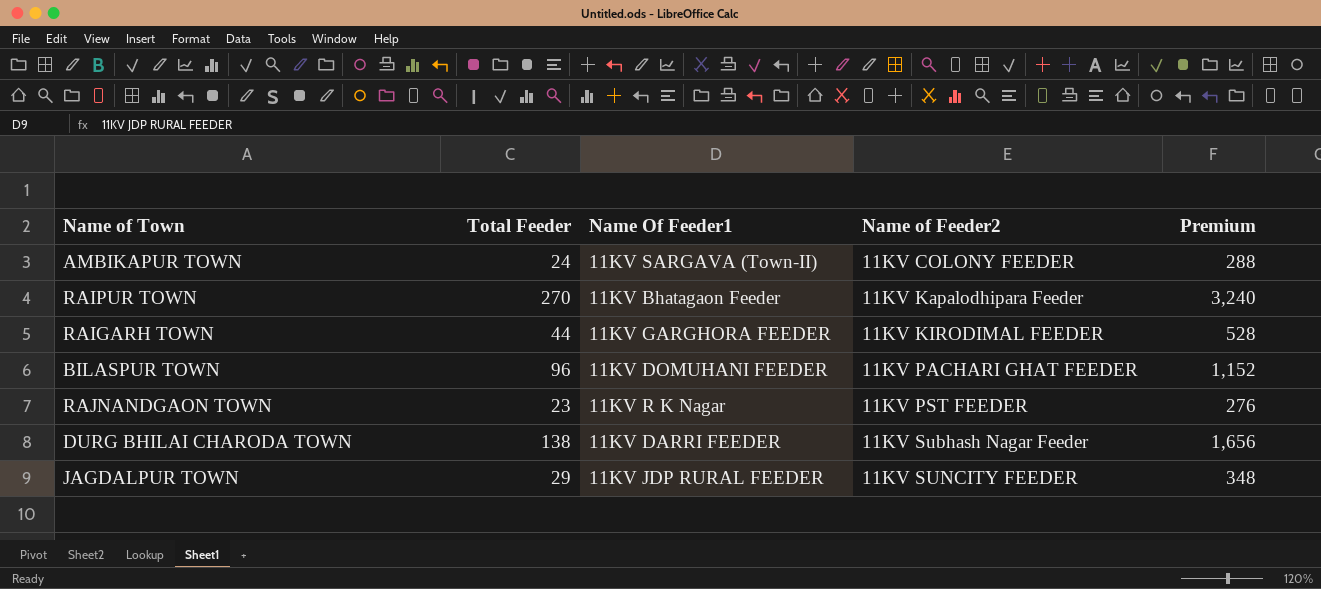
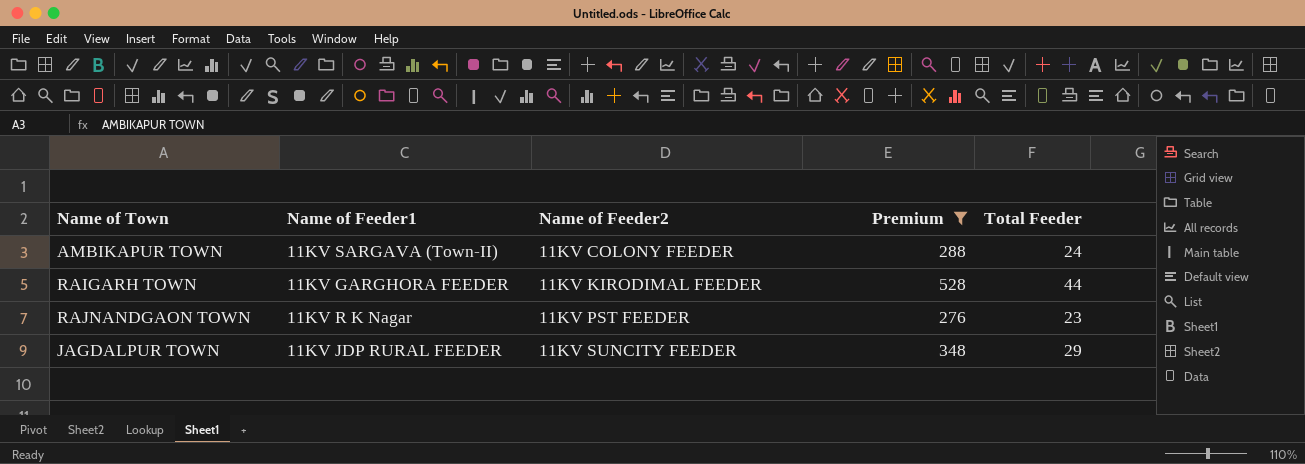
filter: none -> Premium <= 528
column name: Name Of Feeder1 -> Name of Feeder1
column Total Feeder | position: 2 -> 5

